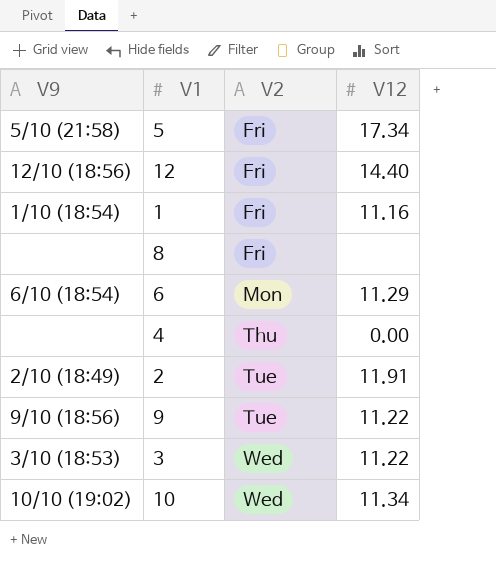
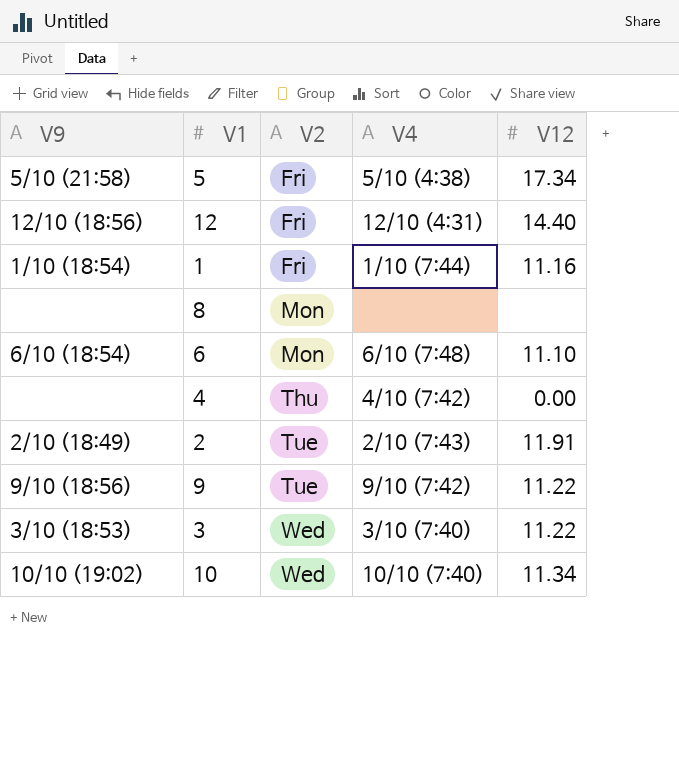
column V4 | position: none -> 4
8 | V2: Fri -> Mon
6 | V12: 11.29 -> 11.10

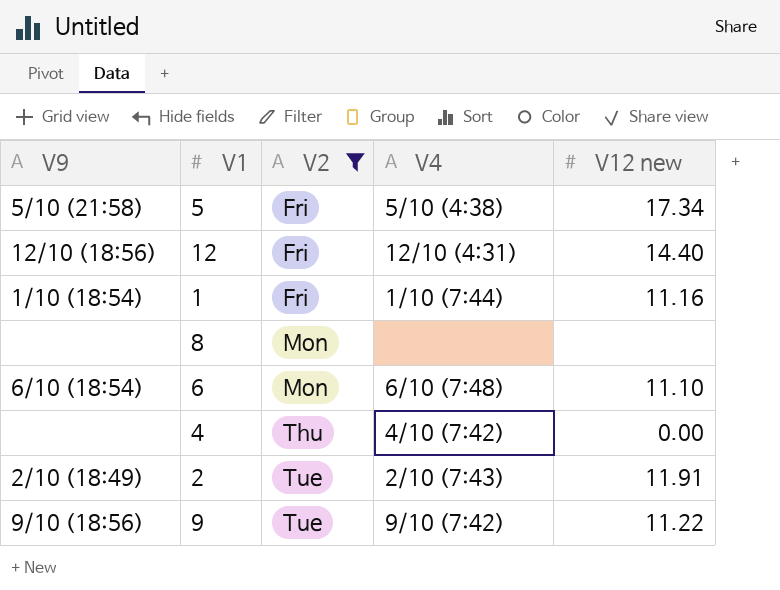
filter: none -> V2 != Wed
column name: V12 -> V12 new

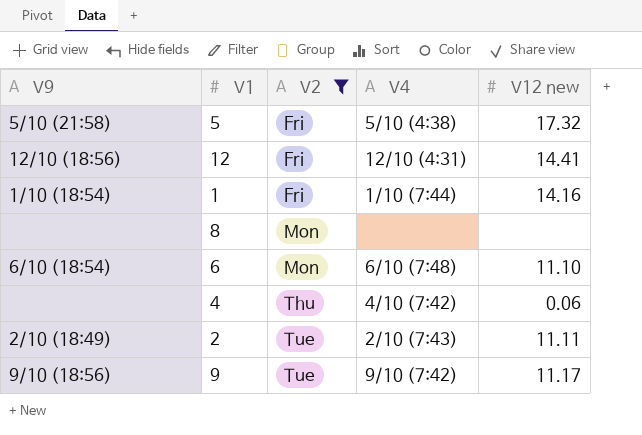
5 | V12 new: 17.34 -> 17.32
12 | V12 new: 14.40 -> 14.41
1 | V12 new: 11.16 -> 14.16
4 | V12 new: 0.00 -> 0.06
2 | V12 new: 11.91 -> 11.11
9 | V12 new: 11.22 -> 11.17

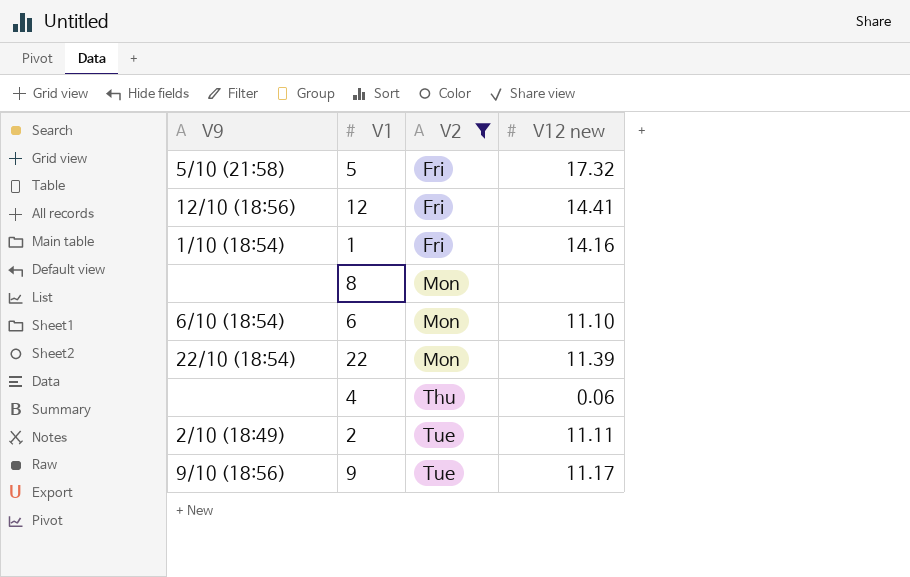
column V4 | position: 4 -> none
row 22: none -> 22/10 (18:54) | Mon | 11.39

